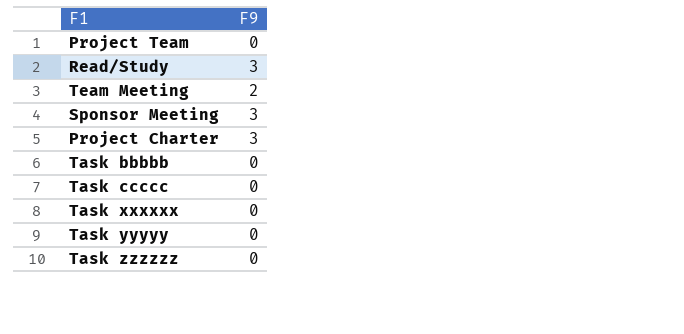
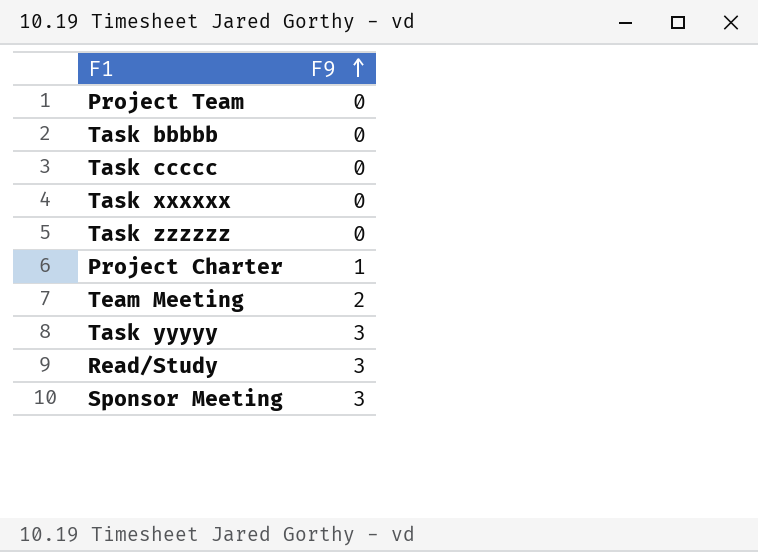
row order: none -> F9 ascending
Project Charter | F9: 3 -> 1
Task yyyyy | F9: 0 -> 3

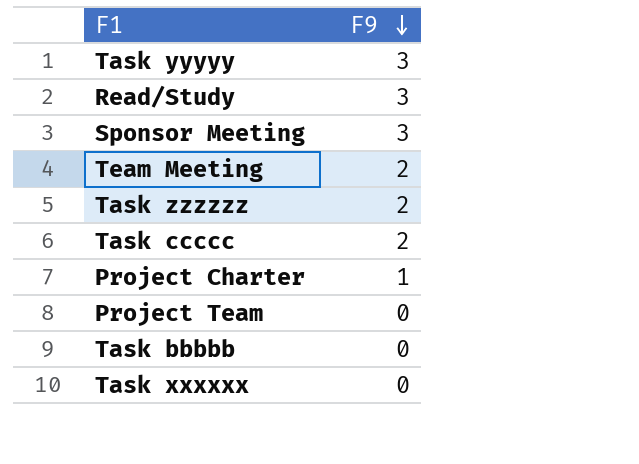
row order: F9 ascending -> F9 descending
Task zzzzzz | F9: 0 -> 2
Task ccccc | F9: 0 -> 2

